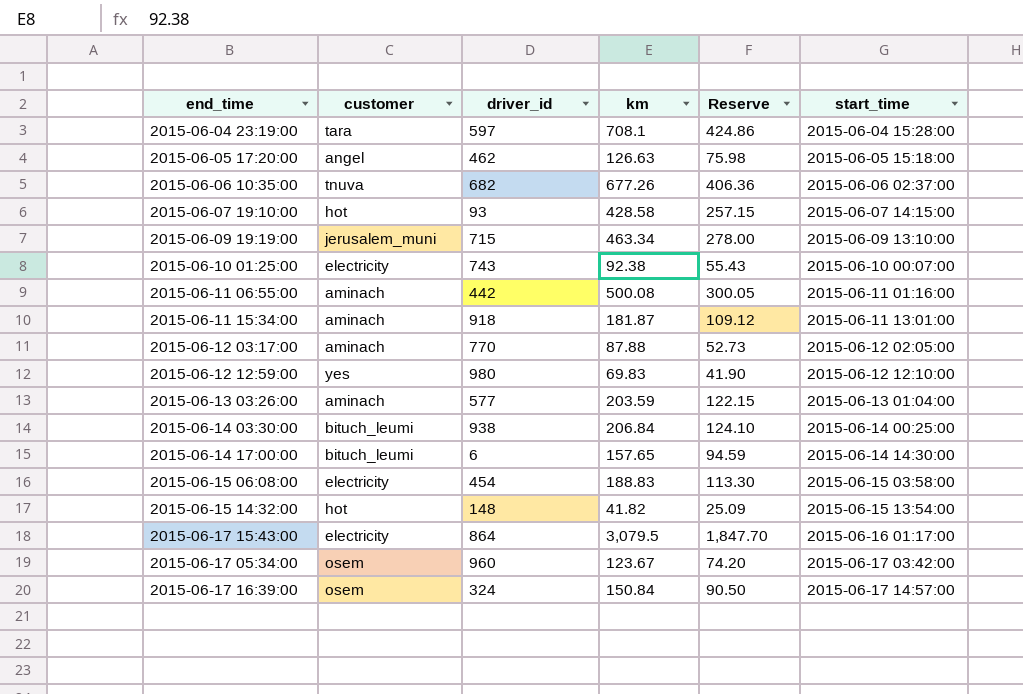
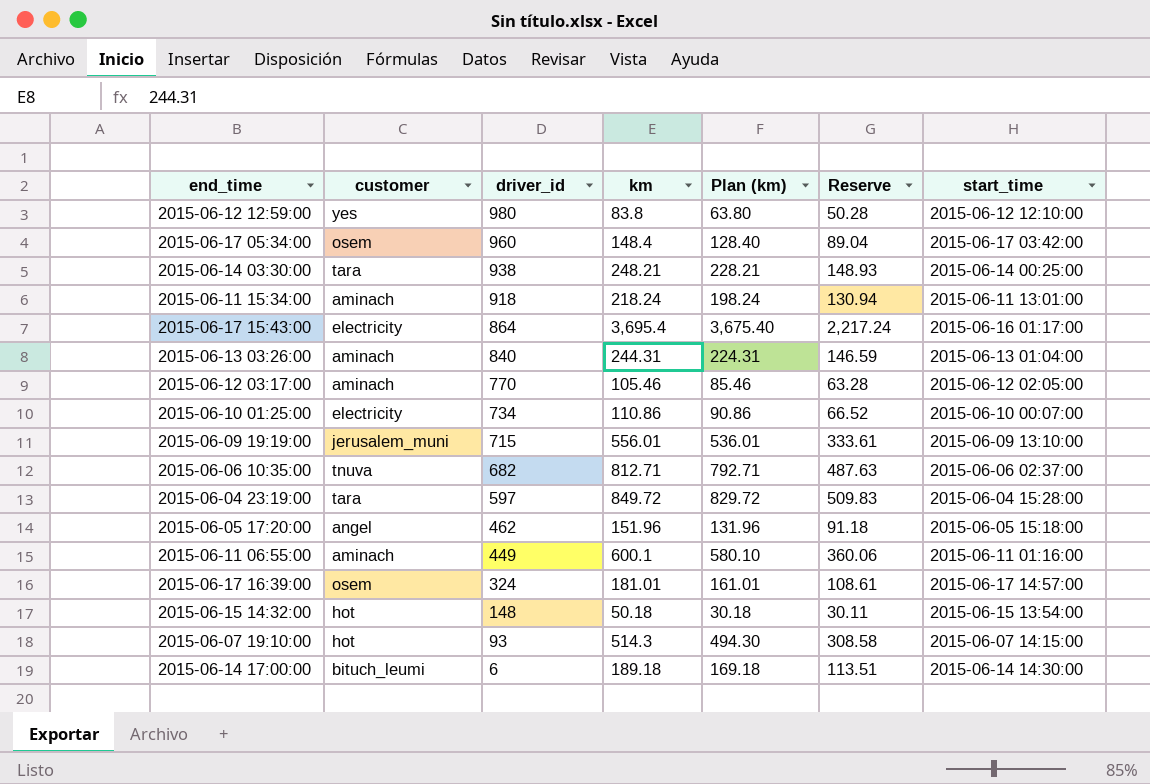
row order: start_time ascending -> driver_id descending
column Plan (km) | formula: none -> [km] - 20
row 2015-06-15 06:08:00: electricity | 454 | 188.83 | 113.30 | 2015-06-15 03:58:00 -> none
2015-06-12 12:59:00 | km: 69.83 -> 83.8
2015-06-12 12:59:00 | Reserve: 41.90 -> 50.28
2015-06-17 05:34:00 | km: 123.67 -> 148.4
2015-06-17 05:34:00 | Reserve: 74.20 -> 89.04
2015-06-14 03:30:00 | customer: bituch_leumi -> tara
2015-06-14 03:30:00 | km: 206.84 -> 248.21
2015-06-14 03:30:00 | Reserve: 124.10 -> 148.93
2015-06-11 15:34:00 | km: 181.87 -> 218.24
2015-06-11 15:34:00 | Reserve: 109.12 -> 130.94
2015-06-17 15:43:00 | km: 3,079.5 -> 3,695.4
2015-06-17 15:43:00 | Reserve: 1,847.70 -> 2,217.24
2015-06-13 03:26:00 | driver_id: 577 -> 840
2015-06-13 03:26:00 | km: 203.59 -> 244.31
2015-06-13 03:26:00 | Reserve: 122.15 -> 146.59
2015-06-12 03:17:00 | km: 87.88 -> 105.46
2015-06-12 03:17:00 | Reserve: 52.73 -> 63.28
2015-06-10 01:25:00 | driver_id: 743 -> 734
2015-06-10 01:25:00 | km: 92.38 -> 110.86
2015-06-10 01:25:00 | Reserve: 55.43 -> 66.52
2015-06-09 19:19:00 | km: 463.34 -> 556.01
2015-06-09 19:19:00 | Reserve: 278.00 -> 333.61
2015-06-06 10:35:00 | km: 677.26 -> 812.71
2015-06-06 10:35:00 | Reserve: 406.36 -> 487.63
2015-06-04 23:19:00 | km: 708.1 -> 849.72
2015-06-04 23:19:00 | Reserve: 424.86 -> 509.83
2015-06-05 17:20:00 | km: 126.63 -> 151.96
2015-06-05 17:20:00 | Reserve: 75.98 -> 91.18
2015-06-11 06:55:00 | driver_id: 442 -> 449
2015-06-11 06:55:00 | km: 500.08 -> 600.1
2015-06-11 06:55:00 | Reserve: 300.05 -> 360.06
2015-06-17 16:39:00 | km: 150.84 -> 181.01
2015-06-17 16:39:00 | Reserve: 90.50 -> 108.61
2015-06-15 14:32:00 | km: 41.82 -> 50.18
2015-06-15 14:32:00 | Reserve: 25.09 -> 30.11
2015-06-07 19:10:00 | km: 428.58 -> 514.3
2015-06-07 19:10:00 | Reserve: 257.15 -> 308.58
2015-06-14 17:00:00 | km: 157.65 -> 189.18
2015-06-14 17:00:00 | Reserve: 94.59 -> 113.51

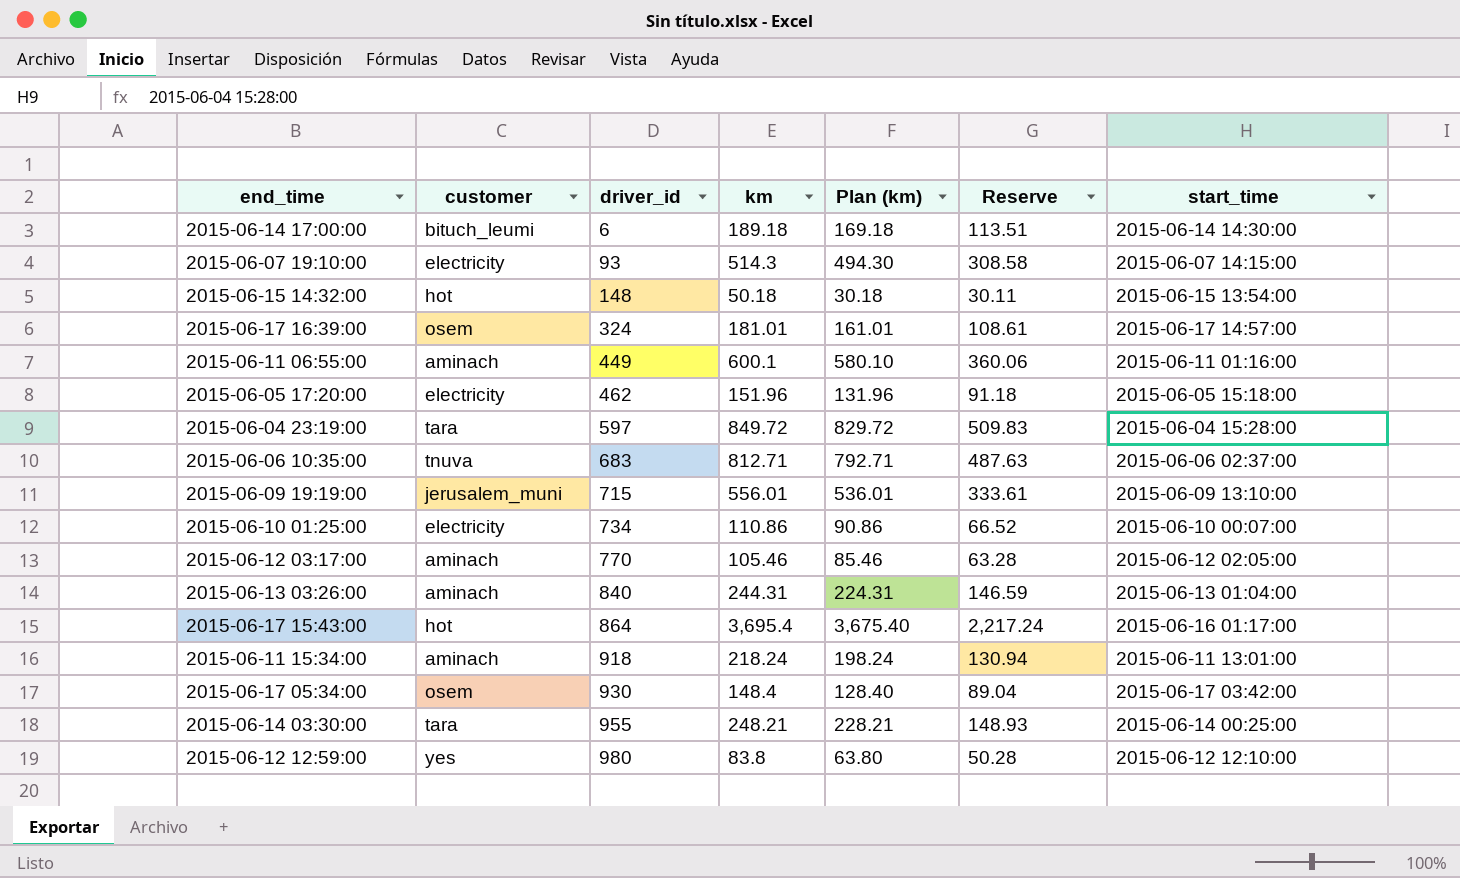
row order: driver_id descending -> driver_id ascending
2015-06-07 19:10:00 | customer: hot -> electricity
2015-06-05 17:20:00 | customer: angel -> electricity
2015-06-06 10:35:00 | driver_id: 682 -> 683
2015-06-17 15:43:00 | customer: electricity -> hot
2015-06-17 05:34:00 | driver_id: 960 -> 930
2015-06-14 03:30:00 | driver_id: 938 -> 955

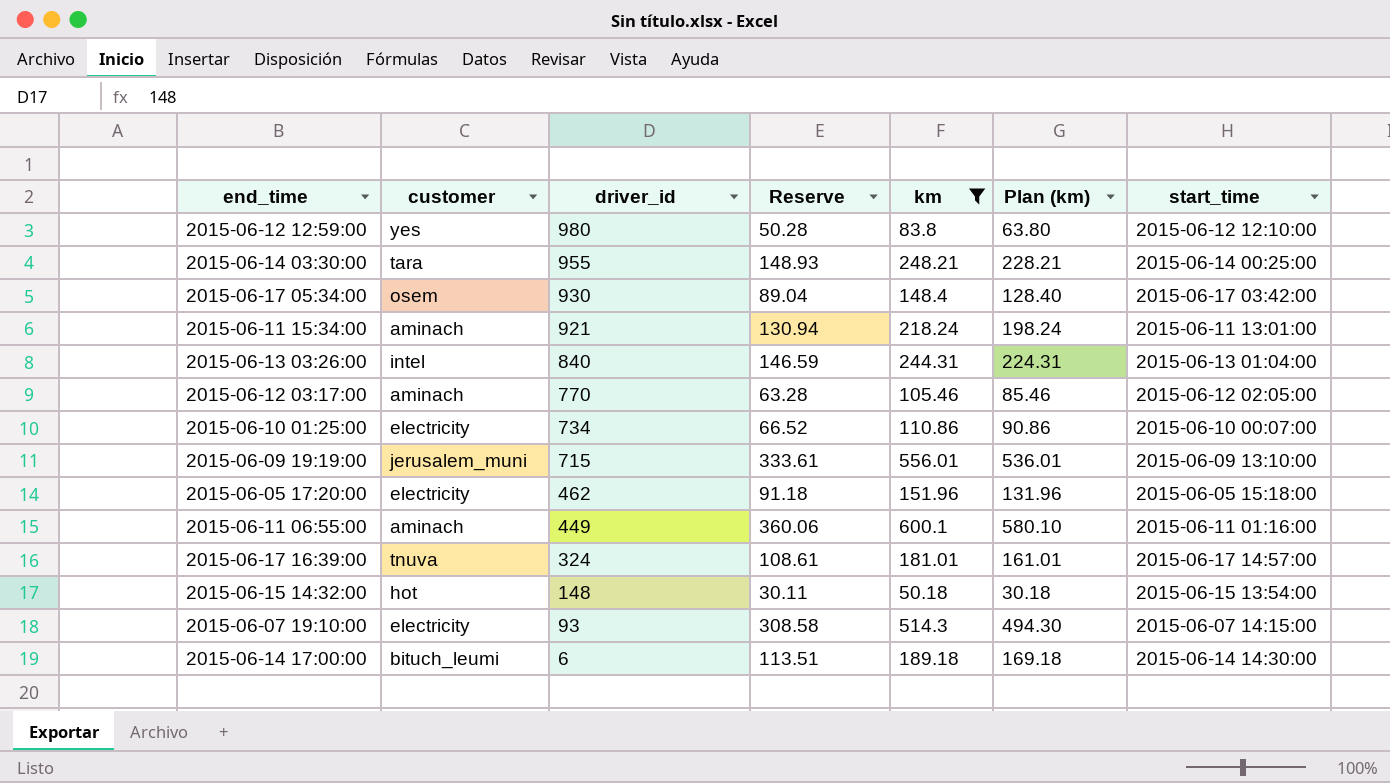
filter: none -> km <= 600.1
row order: driver_id ascending -> driver_id descending
column Reserve | position: 6 -> 4
2015-06-11 15:34:00 | driver_id: 918 -> 921
2015-06-13 03:26:00 | customer: aminach -> intel
2015-06-17 16:39:00 | customer: osem -> tnuva

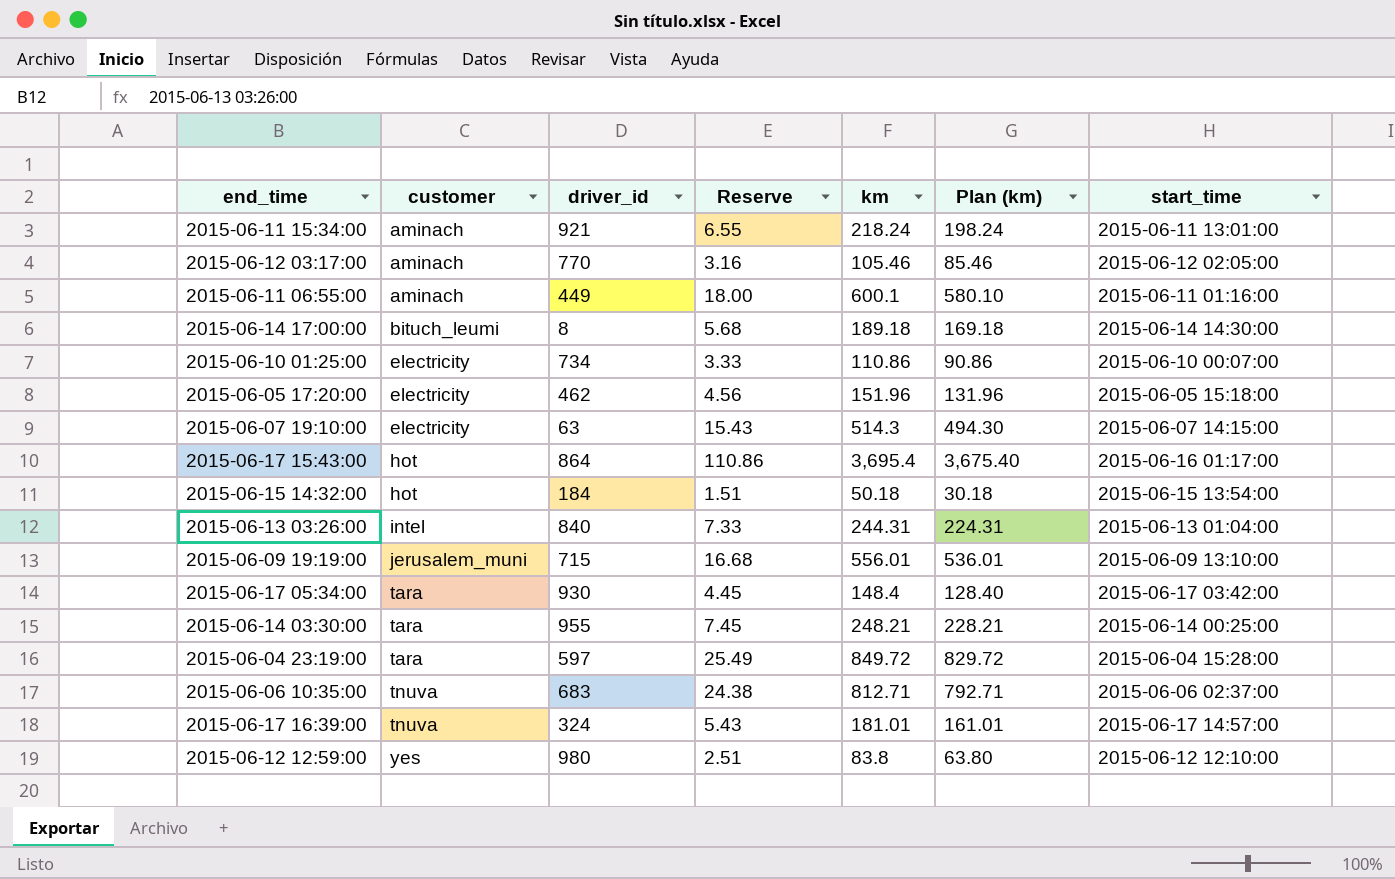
filter: km <= 600.1 -> none
row order: driver_id descending -> customer ascending
column Reserve | formula: [km] * 0.6 -> [km] * 0.03
2015-06-14 17:00:00 | driver_id: 6 -> 8
2015-06-07 19:10:00 | driver_id: 93 -> 63
2015-06-15 14:32:00 | driver_id: 148 -> 184
2015-06-17 05:34:00 | customer: osem -> tara

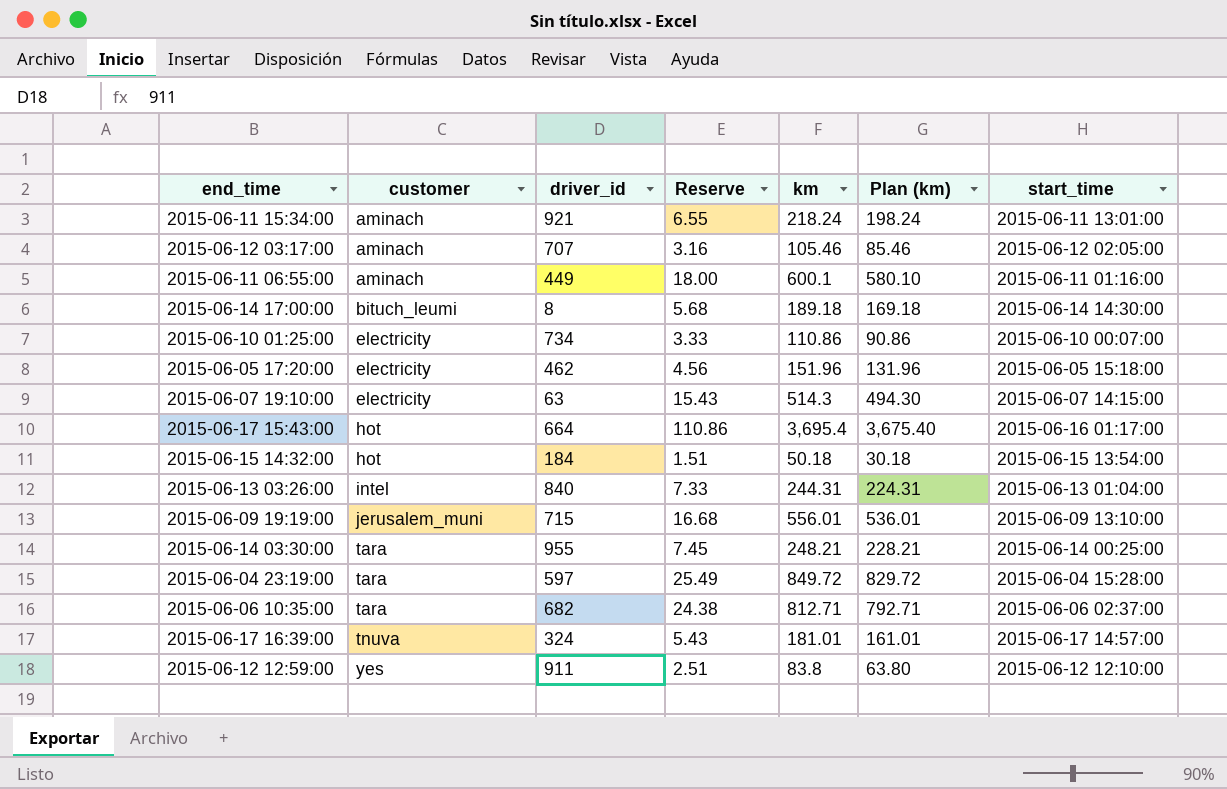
row 2015-06-17 05:34:00: tara | 930 | 4.45 | 148.4 | 128.40 | 2015-06-17 03:42:00 -> none
2015-06-12 03:17:00 | driver_id: 770 -> 707
2015-06-17 15:43:00 | driver_id: 864 -> 664
2015-06-06 10:35:00 | customer: tnuva -> tara
2015-06-06 10:35:00 | driver_id: 683 -> 682
2015-06-12 12:59:00 | driver_id: 980 -> 911

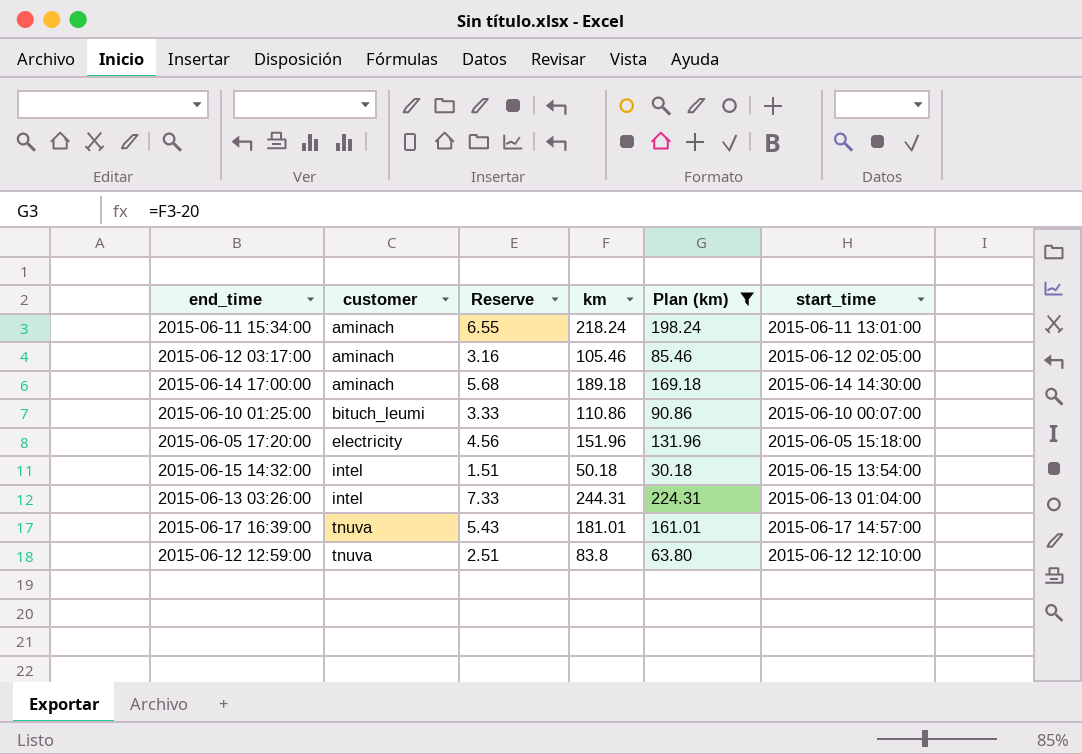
filter: none -> Plan (km) <= 224.31
column driver_id | position: 3 -> none
2015-06-14 17:00:00 | customer: bituch_leumi -> aminach
2015-06-10 01:25:00 | customer: electricity -> bituch_leumi
2015-06-15 14:32:00 | customer: hot -> intel
2015-06-12 12:59:00 | customer: yes -> tnuva

